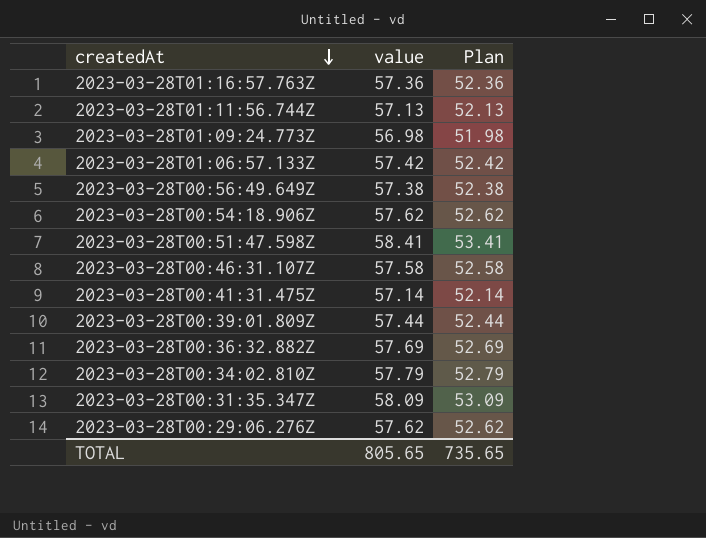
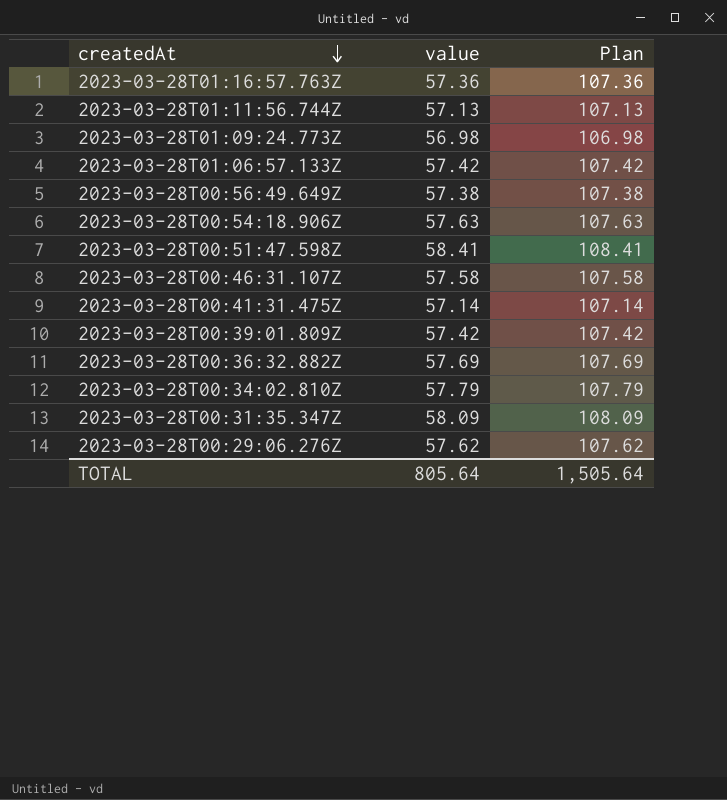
column Plan | formula: [value] - 5 -> [value] + 50
2023-03-28T00:54:18.906Z | value: 57.62 -> 57.63
2023-03-28T00:39:01.809Z | value: 57.44 -> 57.42
TOTAL | value: 805.65 -> 805.64
TOTAL | Plan: 735.65 -> 1,505.64

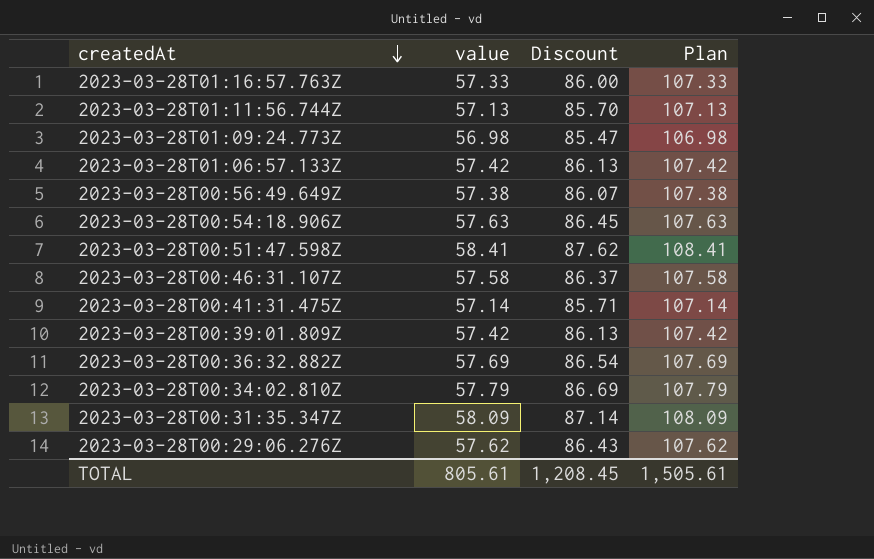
column Discount | formula: none -> [value] * 1.5
2023-03-28T01:16:57.763Z | value: 57.36 -> 57.33
2023-03-28T01:16:57.763Z | Plan: 107.36 -> 107.33
TOTAL | value: 805.64 -> 805.61
TOTAL | Plan: 1,505.64 -> 1,505.61

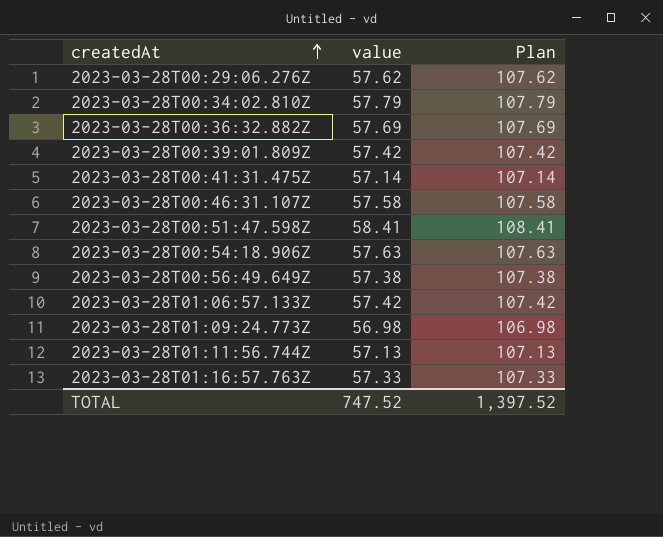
row order: createdAt descending -> createdAt ascending
column Discount | formula: [value] * 1.5 -> none
row 2023-03-28T00:31:35.347Z: 58.09 | 87.14 | 108.09 -> none
TOTAL | value: 805.61 -> 747.52
TOTAL | Plan: 1,505.61 -> 1,397.52

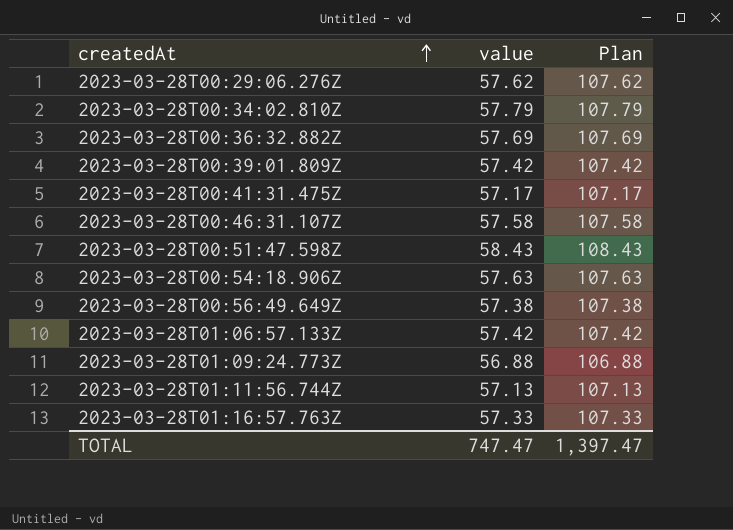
2023-03-28T00:41:31.475Z | value: 57.14 -> 57.17
2023-03-28T00:41:31.475Z | Plan: 107.14 -> 107.17
2023-03-28T00:51:47.598Z | value: 58.41 -> 58.43
2023-03-28T00:51:47.598Z | Plan: 108.41 -> 108.43
2023-03-28T01:09:24.773Z | value: 56.98 -> 56.88
2023-03-28T01:09:24.773Z | Plan: 106.98 -> 106.88
TOTAL | value: 747.52 -> 747.47
TOTAL | Plan: 1,397.52 -> 1,397.47

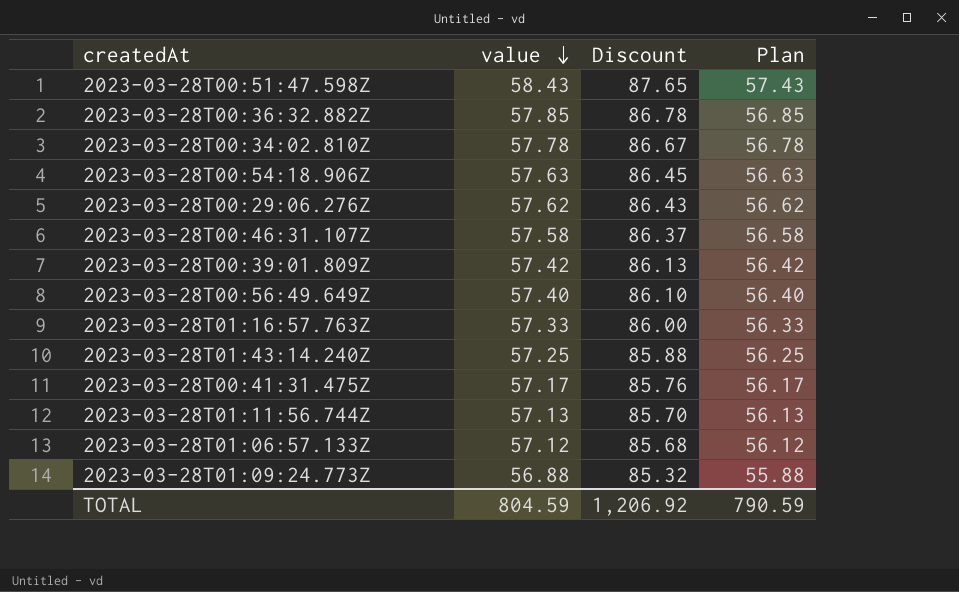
row order: createdAt ascending -> value descending
column Discount | formula: none -> [value] * 1.5
column Plan | formula: [value] + 50 -> [value] - 1
2023-03-28T00:36:32.882Z | value: 57.69 -> 57.85
2023-03-28T00:34:02.810Z | value: 57.79 -> 57.78
2023-03-28T00:56:49.649Z | value: 57.38 -> 57.40
row 2023-03-28T01:43:14.240Z: none -> 57.25 | 85.88 | 56.25
2023-03-28T01:06:57.133Z | value: 57.42 -> 57.12
TOTAL | value: 747.47 -> 804.59
TOTAL | Plan: 1,397.47 -> 790.59

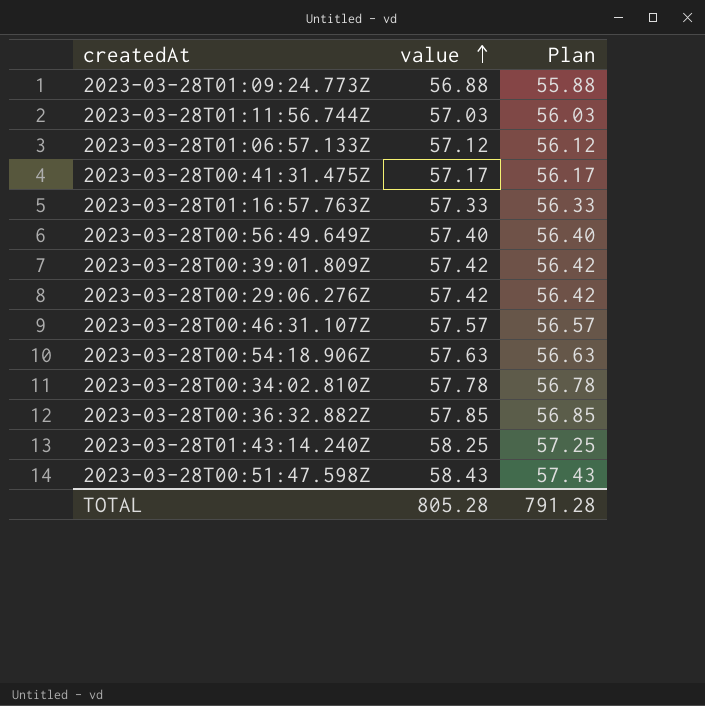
row order: value descending -> value ascending
column Discount | formula: [value] * 1.5 -> none
2023-03-28T01:11:56.744Z | value: 57.13 -> 57.03
2023-03-28T01:11:56.744Z | Plan: 56.13 -> 56.03
2023-03-28T00:29:06.276Z | value: 57.62 -> 57.42
2023-03-28T00:29:06.276Z | Plan: 56.62 -> 56.42
2023-03-28T00:46:31.107Z | value: 57.58 -> 57.57
2023-03-28T00:46:31.107Z | Plan: 56.58 -> 56.57
2023-03-28T01:43:14.240Z | value: 57.25 -> 58.25
2023-03-28T01:43:14.240Z | Plan: 56.25 -> 57.25
TOTAL | value: 804.59 -> 805.28
TOTAL | Plan: 790.59 -> 791.28

